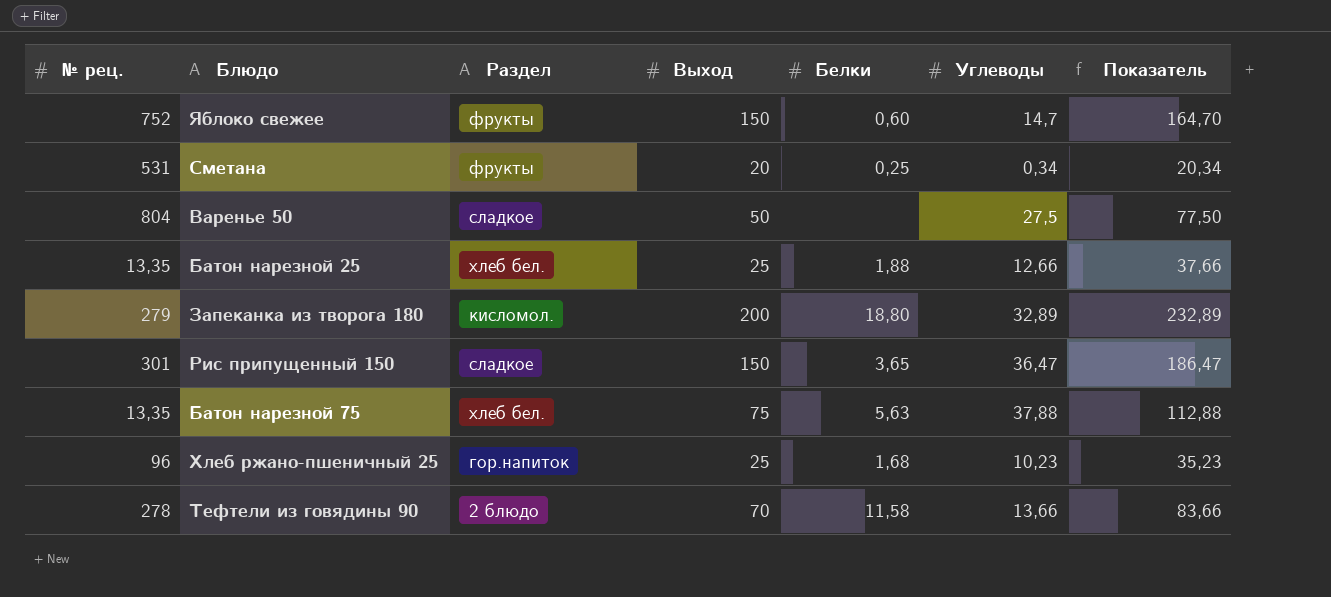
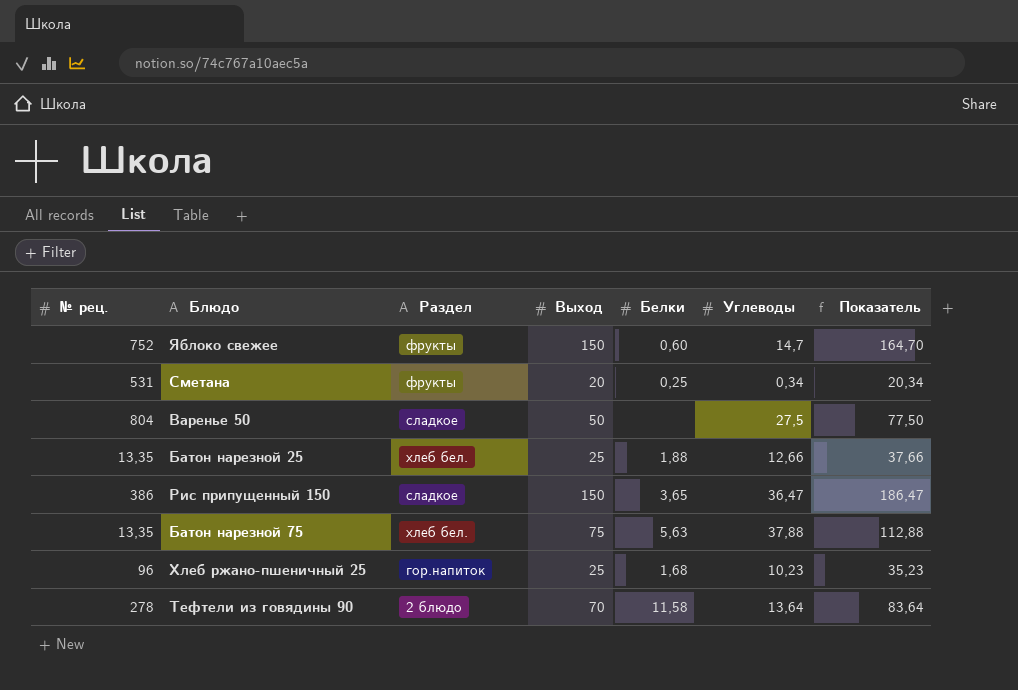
row Запеканка из творога 180: 279 | кисломол. | 200 | 18,80 | 32,89 | 232,89 -> none
Рис припущенный 150 | № рец.: 301 -> 386
Тефтели из говядины 90 | Углеводы: 13,66 -> 13,64
Тефтели из говядины 90 | Показатель: 83,66 -> 83,64

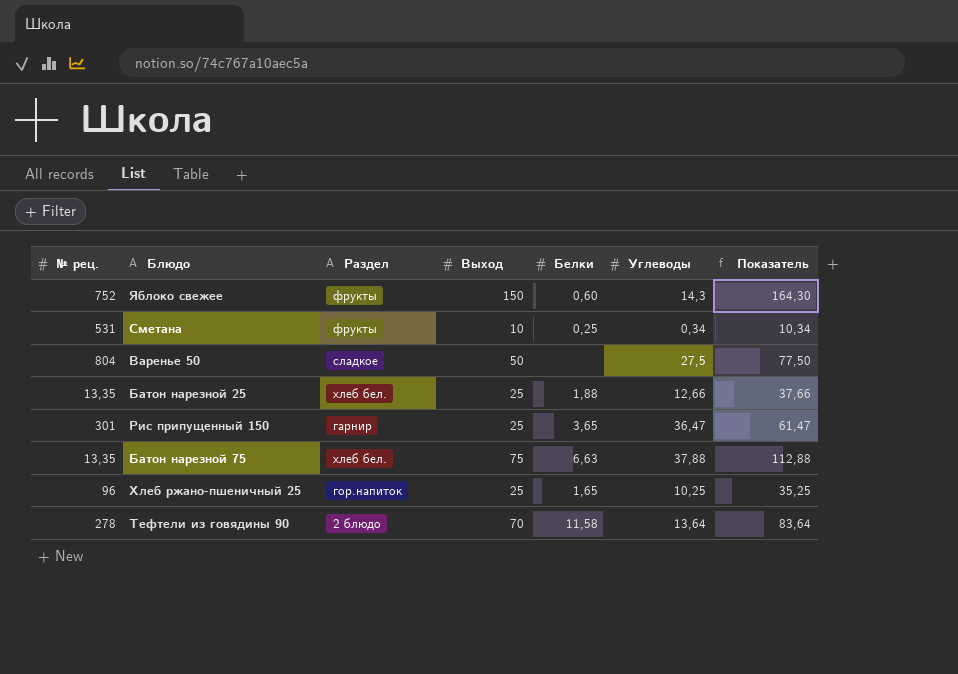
Яблоко свежее | Углеводы: 14,7 -> 14,3
Яблоко свежее | Показатель: 164,70 -> 164,30
Сметана | Выход: 20 -> 10
Сметана | Показатель: 20,34 -> 10,34
Рис припущенный 150 | № рец.: 386 -> 301
Рис припущенный 150 | Раздел: сладкое -> гарнир
Рис припущенный 150 | Выход: 150 -> 25
Рис припущенный 150 | Показатель: 186,47 -> 61,47
Батон нарезной 75 | Белки: 5,63 -> 6,63
Хлеб ржано-пшеничный 25 | Белки: 1,68 -> 1,65
Хлеб ржано-пшеничный 25 | Углеводы: 10,23 -> 10,25
Хлеб ржано-пшеничный 25 | Показатель: 35,23 -> 35,25

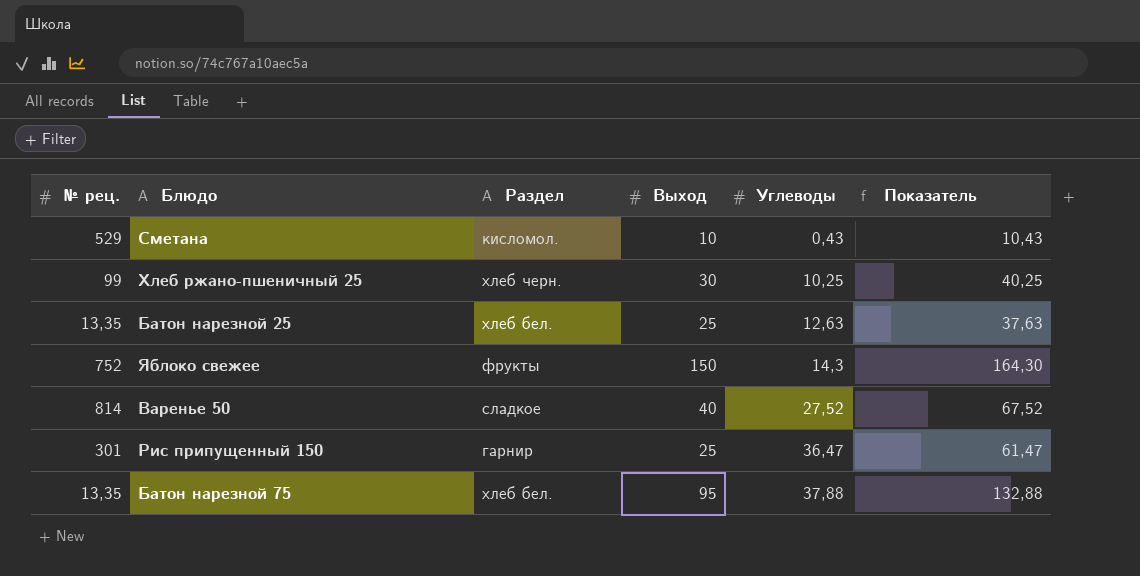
row order: none -> Углеводы ascending
column Белки | position: 5 -> none
row Тефтели из говядины 90: 278 | 2 блюдо | 70 | 11,58 | 13,64 | 83,64 -> none
Сметана | № рец.: 531 -> 529
Сметана | Раздел: фрукты -> кисломол.
Сметана | Углеводы: 0,34 -> 0,43
Сметана | Показатель: 10,34 -> 10,43
Хлеб ржано-пшеничный 25 | № рец.: 96 -> 99
Хлеб ржано-пшеничный 25 | Раздел: гор.напиток -> хлеб черн.
Хлеб ржано-пшеничный 25 | Выход: 25 -> 30
Хлеб ржано-пшеничный 25 | Показатель: 35,25 -> 40,25
Батон нарезной 25 | Углеводы: 12,66 -> 12,63
Батон нарезной 25 | Показатель: 37,66 -> 37,63
Варенье 50 | № рец.: 804 -> 814
Варенье 50 | Выход: 50 -> 40
Варенье 50 | Углеводы: 27,5 -> 27,52
Варенье 50 | Показатель: 77,50 -> 67,52
Батон нарезной 75 | Выход: 75 -> 95
Батон нарезной 75 | Показатель: 112,88 -> 132,88

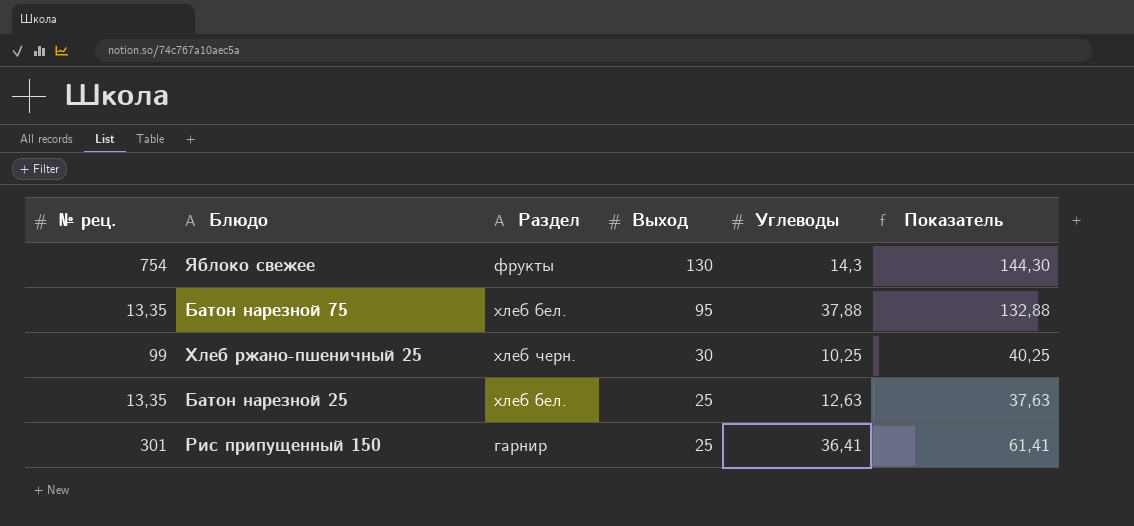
row order: Углеводы ascending -> Выход descending
row Сметана: 529 | кисломол. | 10 | 0,43 | 10,43 -> none
row Варенье 50: 814 | сладкое | 40 | 27,52 | 67,52 -> none
Яблоко свежее | № рец.: 752 -> 754
Яблоко свежее | Выход: 150 -> 130
Яблоко свежее | Показатель: 164,30 -> 144,30
Рис припущенный 150 | Углеводы: 36,47 -> 36,41
Рис припущенный 150 | Показатель: 61,47 -> 61,41

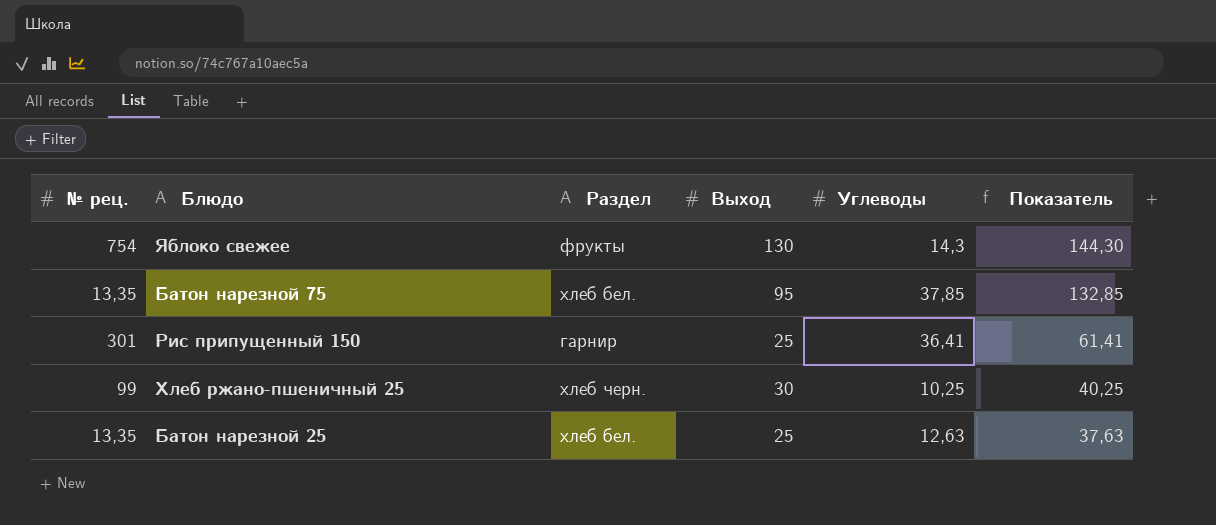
row order: Выход descending -> Показатель descending
Батон нарезной 75 | Углеводы: 37,88 -> 37,85
Батон нарезной 75 | Показатель: 132,88 -> 132,85

